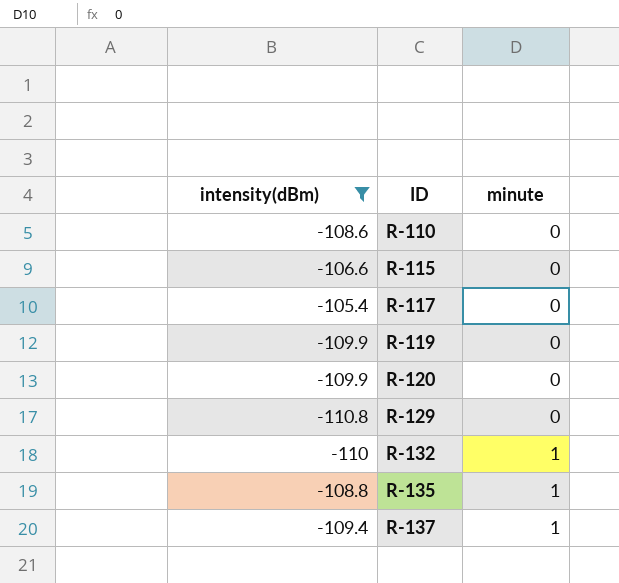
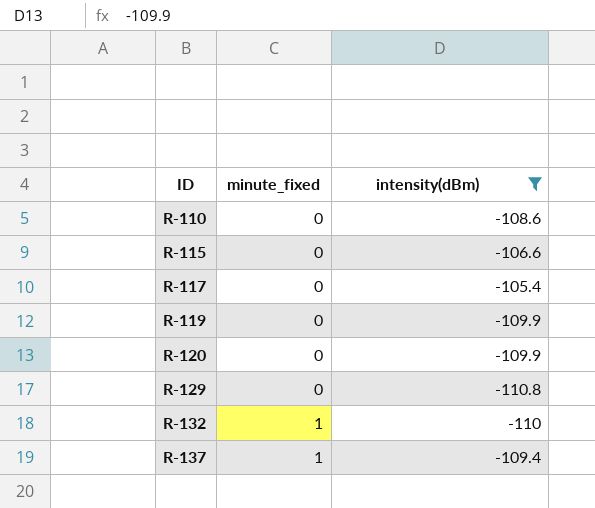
column name: minute -> minute_fixed
column intensity(dBm) | position: 1 -> 3
row R-135: -108.8 | 1 -> none

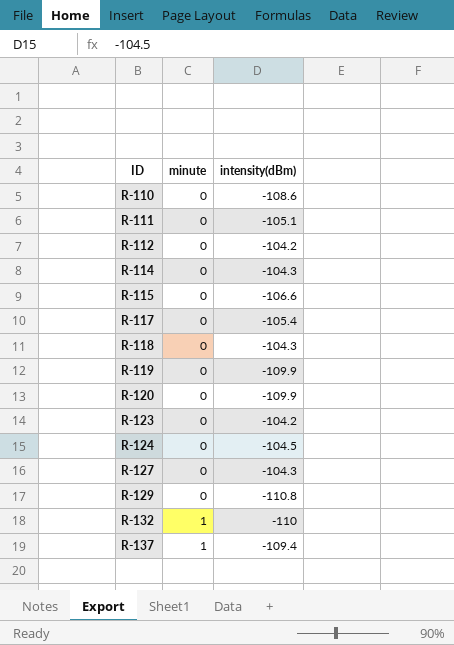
filter: intensity(dBm) <= -105.4 -> none
column name: minute_fixed -> minute

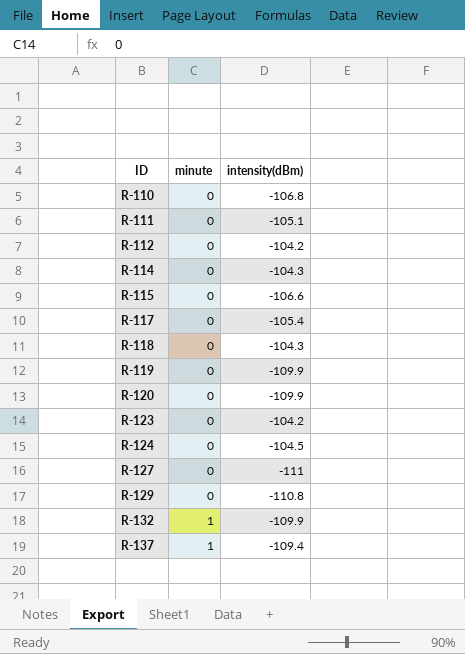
R-110 | intensity(dBm): -108.6 -> -106.8
R-127 | intensity(dBm): -104.3 -> -111
R-132 | intensity(dBm): -110 -> -109.9

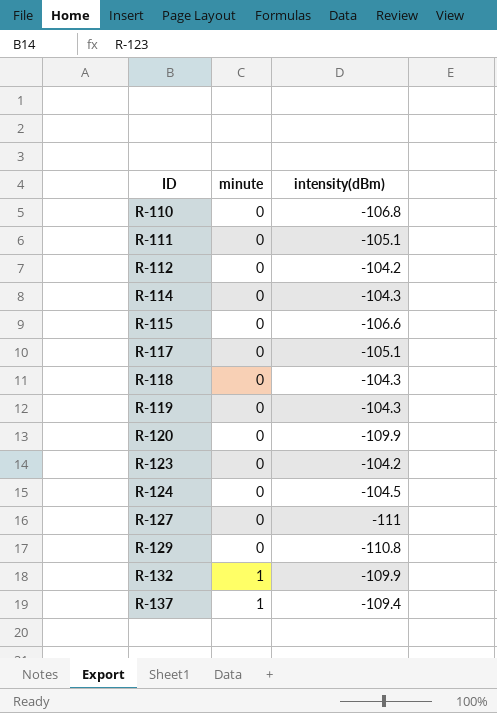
R-117 | intensity(dBm): -105.4 -> -105.1
R-119 | intensity(dBm): -109.9 -> -104.3

